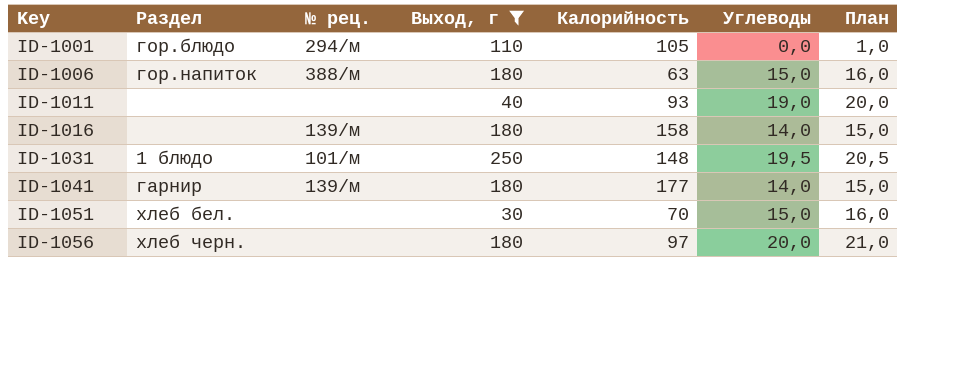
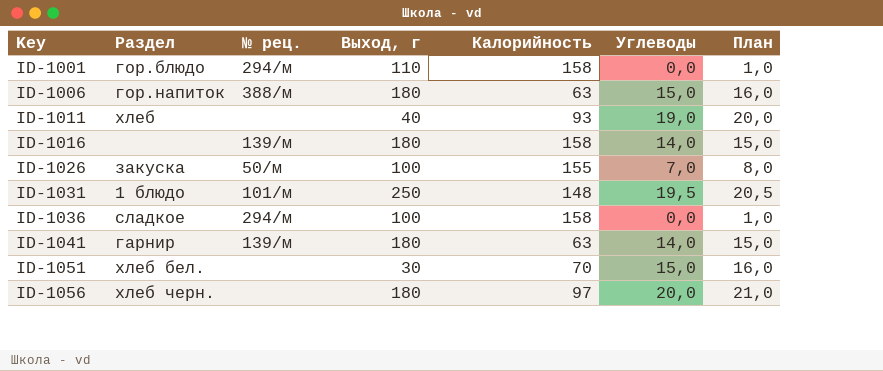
filter: Выход, г != 100 -> none
ID-1001 | Калорийность: 105 -> 158
ID-1011 | Раздел: none -> хлеб
ID-1041 | Калорийность: 177 -> 63

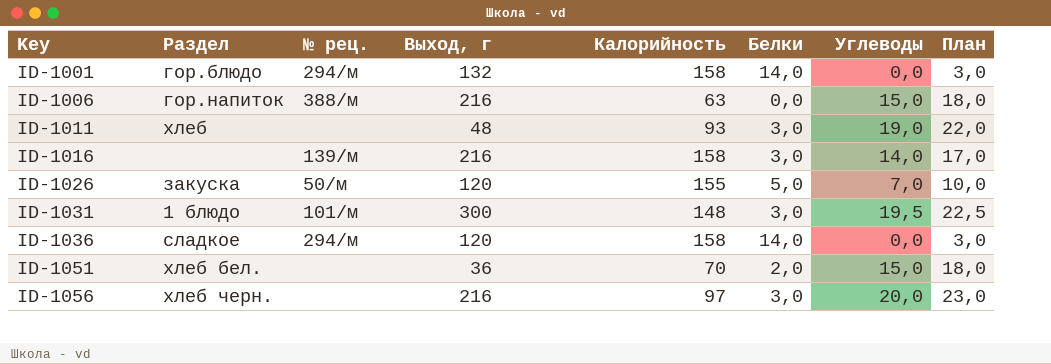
column Белки | position: none -> 6
column План | formula: [Углеводы] + 1 -> [Углеводы] + 3
row ID-1041: гарнир | 139/м | 180 | 63 | 14,0 | 15,0 -> none
ID-1001 | Выход, г: 110 -> 132
ID-1006 | Выход, г: 180 -> 216
ID-1011 | Выход, г: 40 -> 48
ID-1016 | Выход, г: 180 -> 216
ID-1026 | Выход, г: 100 -> 120
ID-1031 | Выход, г: 250 -> 300
ID-1036 | Выход, г: 100 -> 120
ID-1051 | Выход, г: 30 -> 36
ID-1056 | Выход, г: 180 -> 216

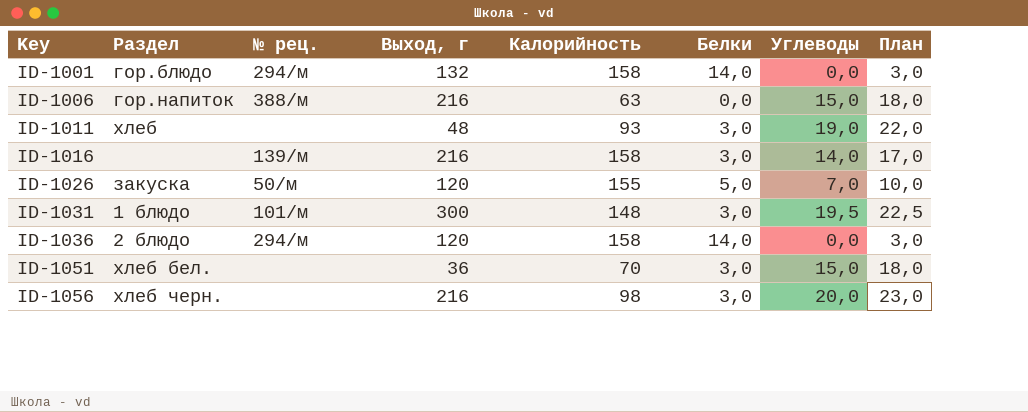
ID-1036 | Раздел: сладкое -> 2 блюдо
ID-1051 | Белки: 2,0 -> 3,0
ID-1056 | Калорийность: 97 -> 98

